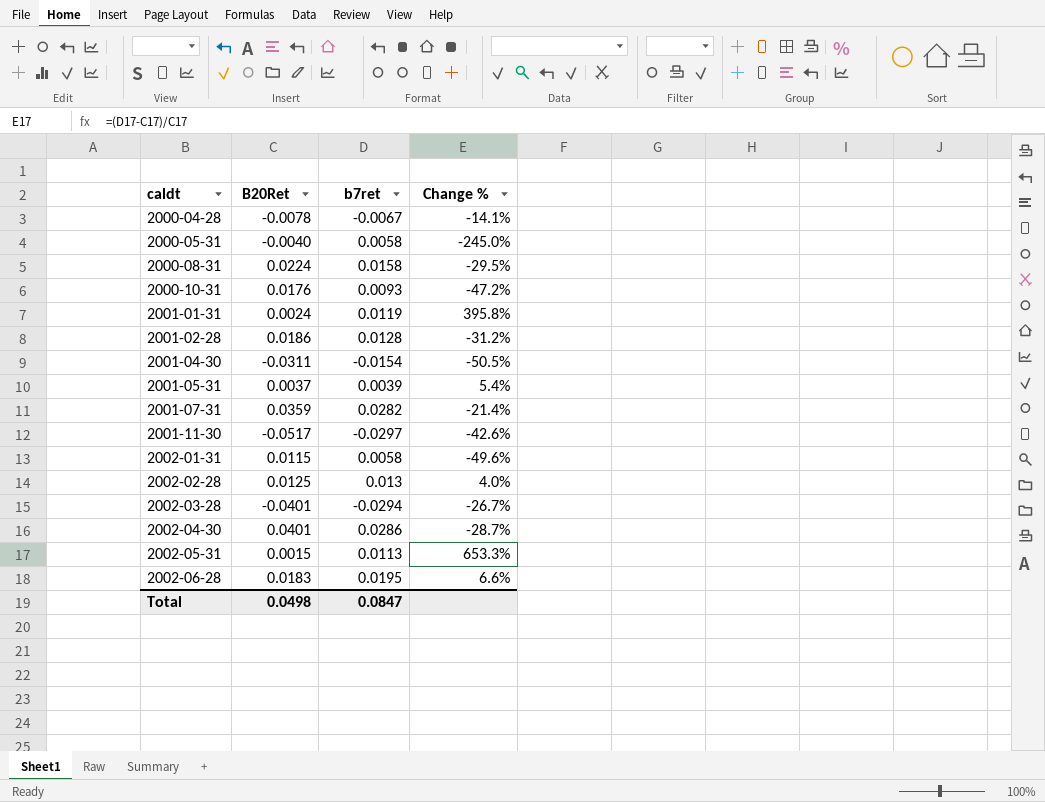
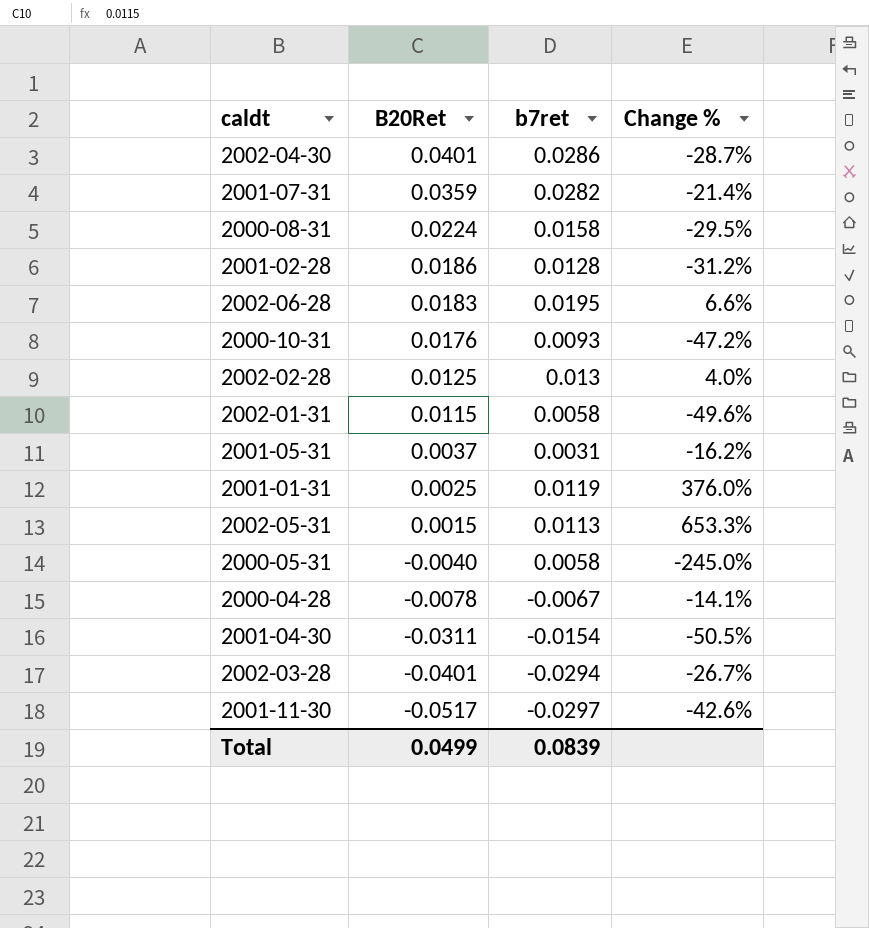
row order: caldt ascending -> B20Ret descending
2001-05-31 | b7ret: 0.0039 -> 0.0031
2001-05-31 | Change %: 5.4% -> -16.2%
2001-01-31 | B20Ret: 0.0024 -> 0.0025
2001-01-31 | Change %: 395.8% -> 376.0%
Total | B20Ret: 0.0498 -> 0.0499
Total | b7ret: 0.0847 -> 0.0839

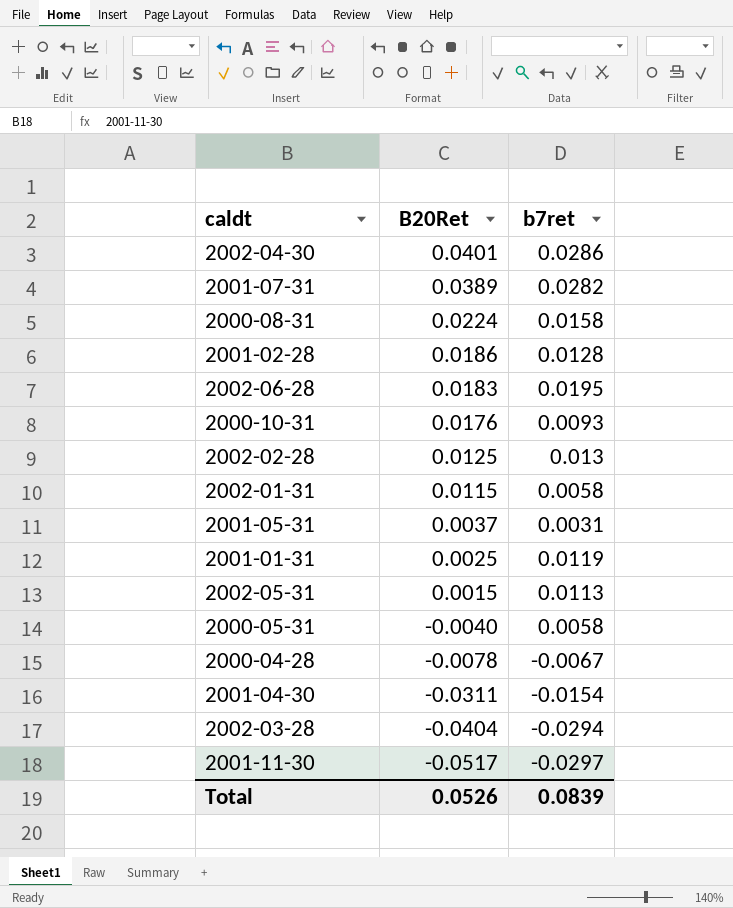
column Change % | formula: ([b7ret] - [B20Ret]) / [B20Ret] -> none
2001-07-31 | B20Ret: 0.0359 -> 0.0389
2002-03-28 | B20Ret: -0.0401 -> -0.0404
Total | B20Ret: 0.0499 -> 0.0526

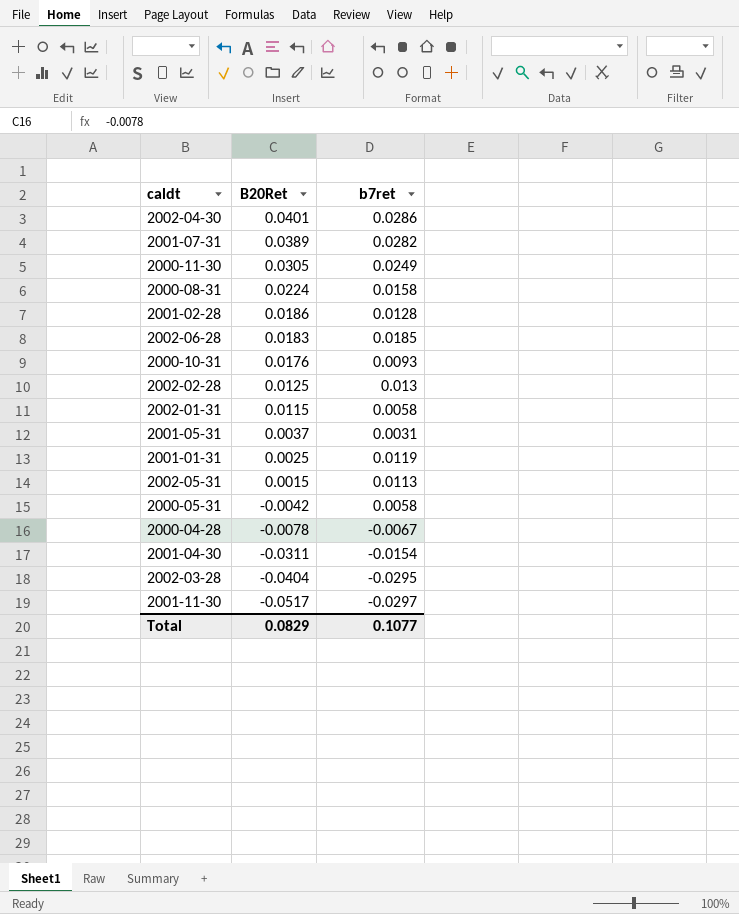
row 2000-11-30: none -> 0.0305 | 0.0249
2002-06-28 | b7ret: 0.0195 -> 0.0185
2000-05-31 | B20Ret: -0.0040 -> -0.0042
2002-03-28 | b7ret: -0.0294 -> -0.0295
Total | B20Ret: 0.0526 -> 0.0829
Total | b7ret: 0.0839 -> 0.1077

